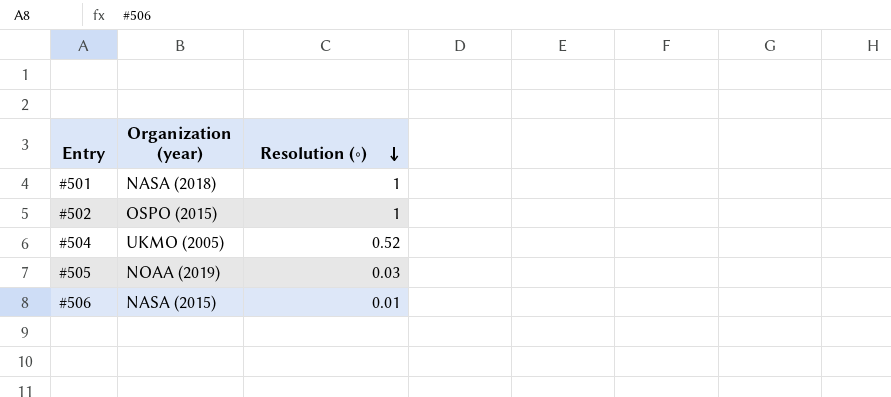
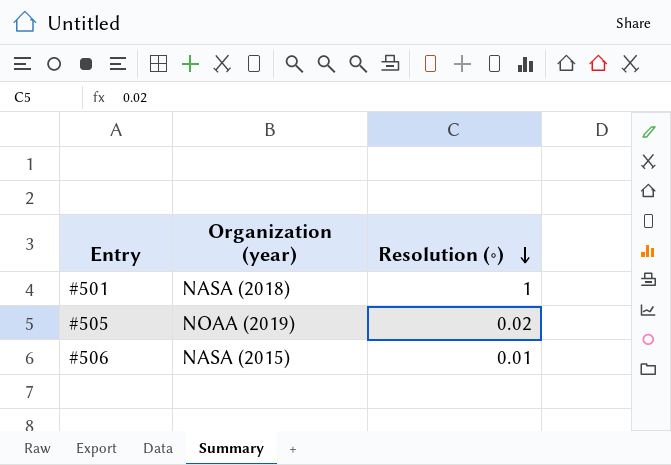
row #502: OSPO (2015) | 1 -> none
row #504: UKMO (2005) | 0.52 -> none
#505 | Resolution (∘): 0.03 -> 0.02

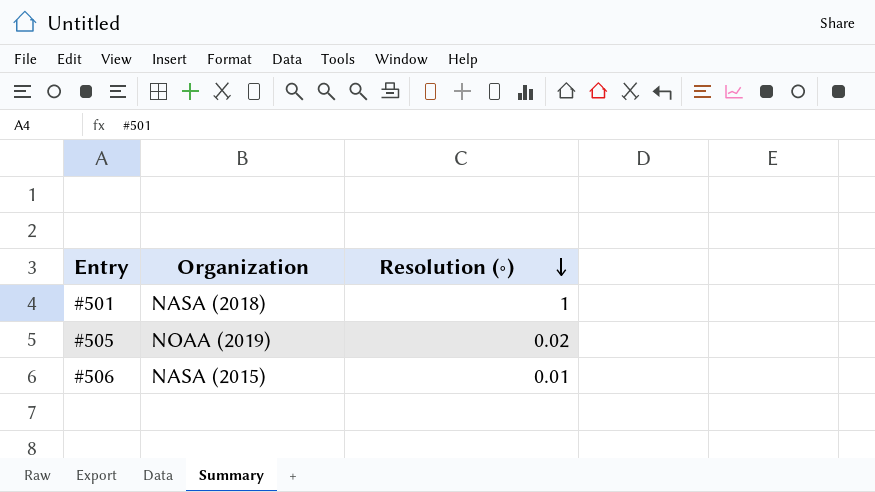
column name: Organization (year) -> Organization

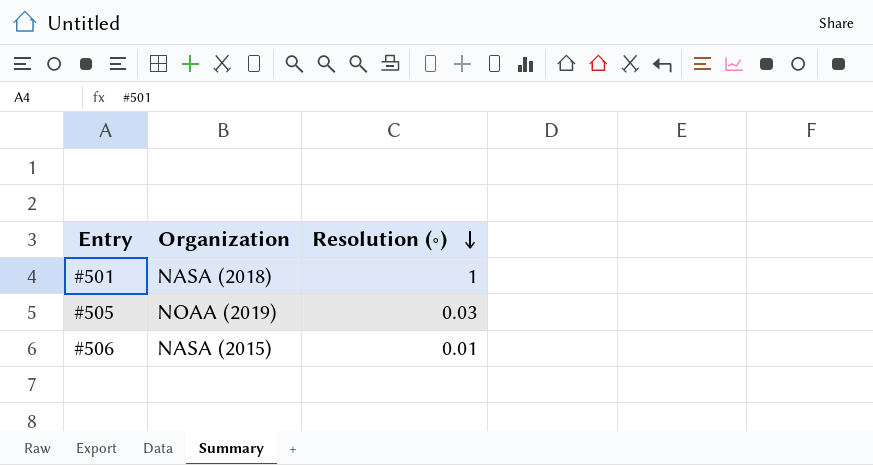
#505 | Resolution (∘): 0.02 -> 0.03

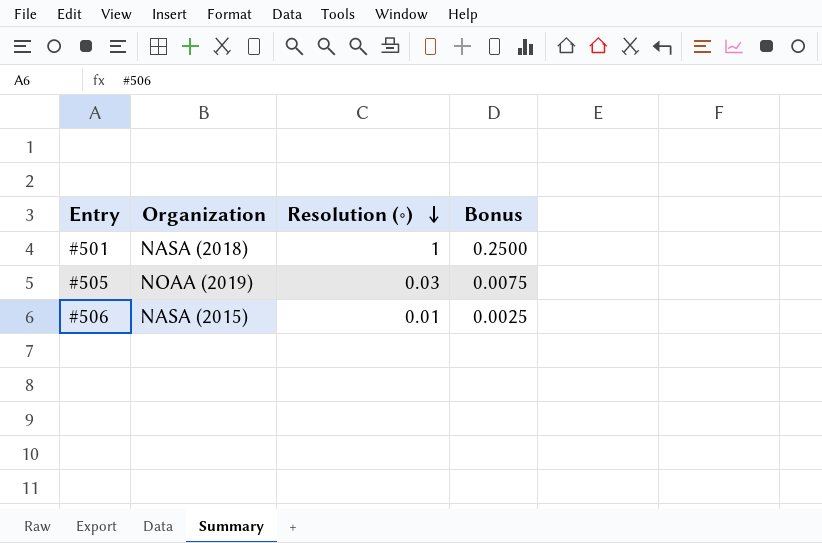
column Bonus | formula: none -> [Resolution (∘)] * 0.25

